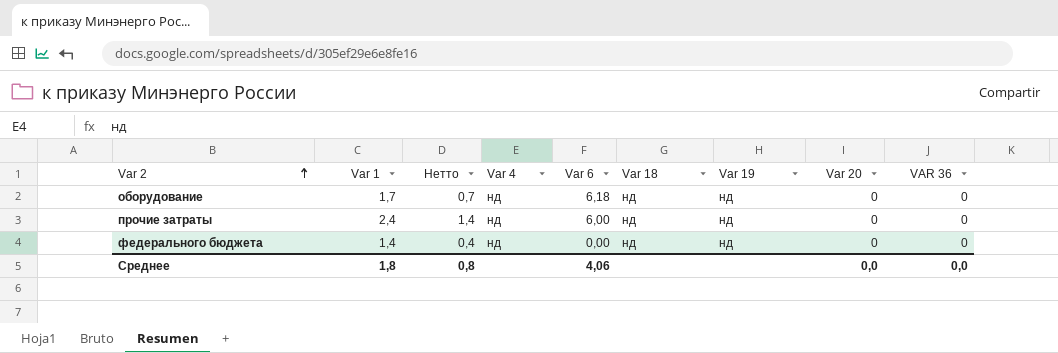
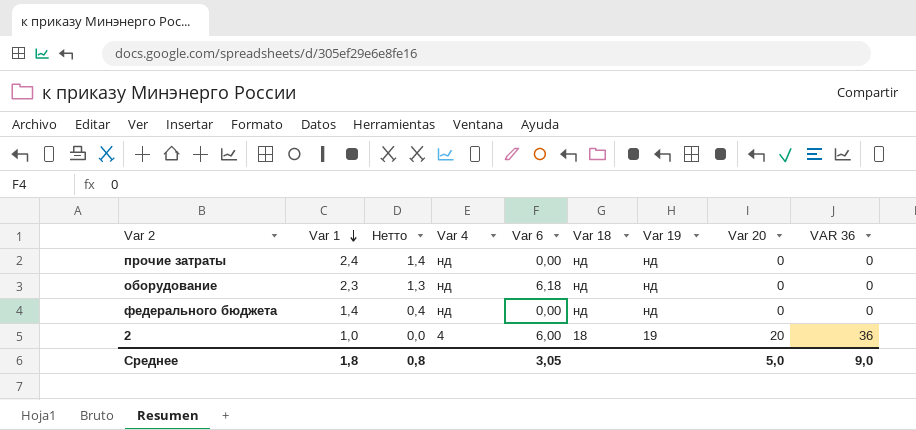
row order: Var 2 ascending -> Var 1 descending
прочие затраты | Var 6: 6,00 -> 0,00
оборудование | Var 1: 1,7 -> 2,3
оборудование | Нетто: 0,7 -> 1,3
row 2: none -> 1,0 | 0,0 | 4 | 6,00 | 18 | 19 | 20 | 36
Среднее | Var 6: 4,06 -> 3,05
Среднее | Var 20: 0,0 -> 5,0
Среднее | VAR 36: 0,0 -> 9,0

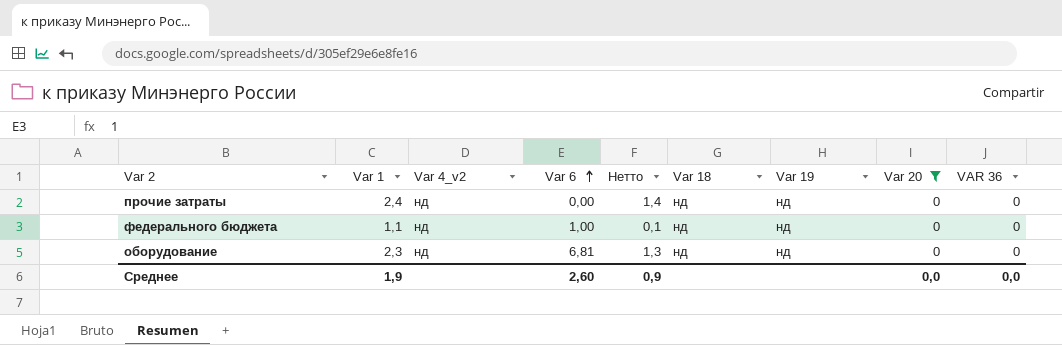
filter: none -> Var 20 = 0
row order: Var 1 descending -> Var 6 ascending
column name: Var 4 -> Var 4_v2
column Нетто | position: 3 -> 5
федерального бюджета | Var 1: 1,4 -> 1,1
федерального бюджета | Var 6: 0,00 -> 1,00
федерального бюджета | Нетто: 0,4 -> 0,1
оборудование | Var 6: 6,18 -> 6,81
Среднее | Var 1: 1,8 -> 1,9
Среднее | Var 6: 3,05 -> 2,60
Среднее | Нетто: 0,8 -> 0,9
Среднее | Var 20: 5,0 -> 0,0
Среднее | VAR 36: 9,0 -> 0,0

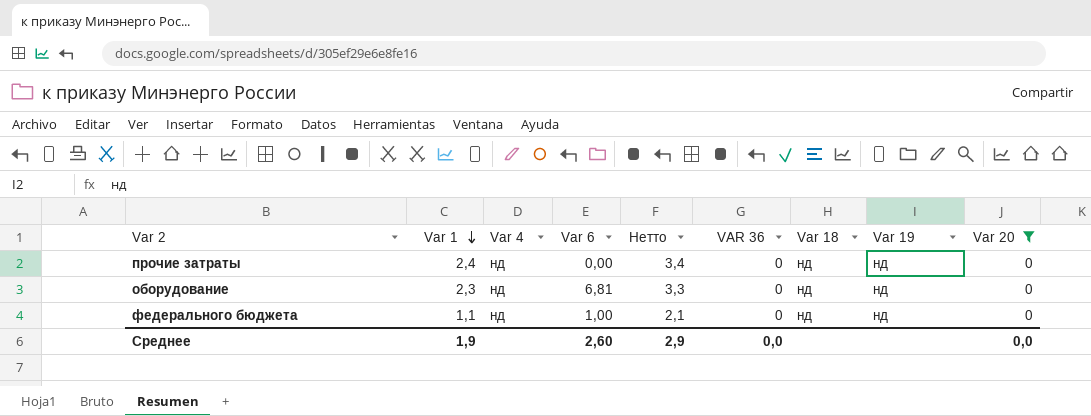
row order: Var 6 ascending -> Var 1 descending
column name: Var 4_v2 -> Var 4
column Нетто | formula: [Var 1] - 1 -> [Var 1] + 1
column VAR 36 | position: 9 -> 6
Среднее | Нетто: 0,9 -> 2,9

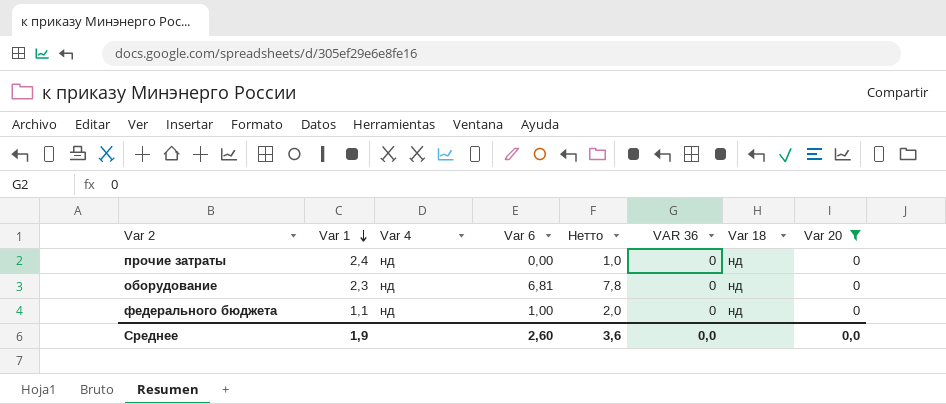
column Var 19 | position: 8 -> none
column Нетто | formula: [Var 1] + 1 -> [Var 6] + 1
Среднее | Нетто: 2,9 -> 3,6

